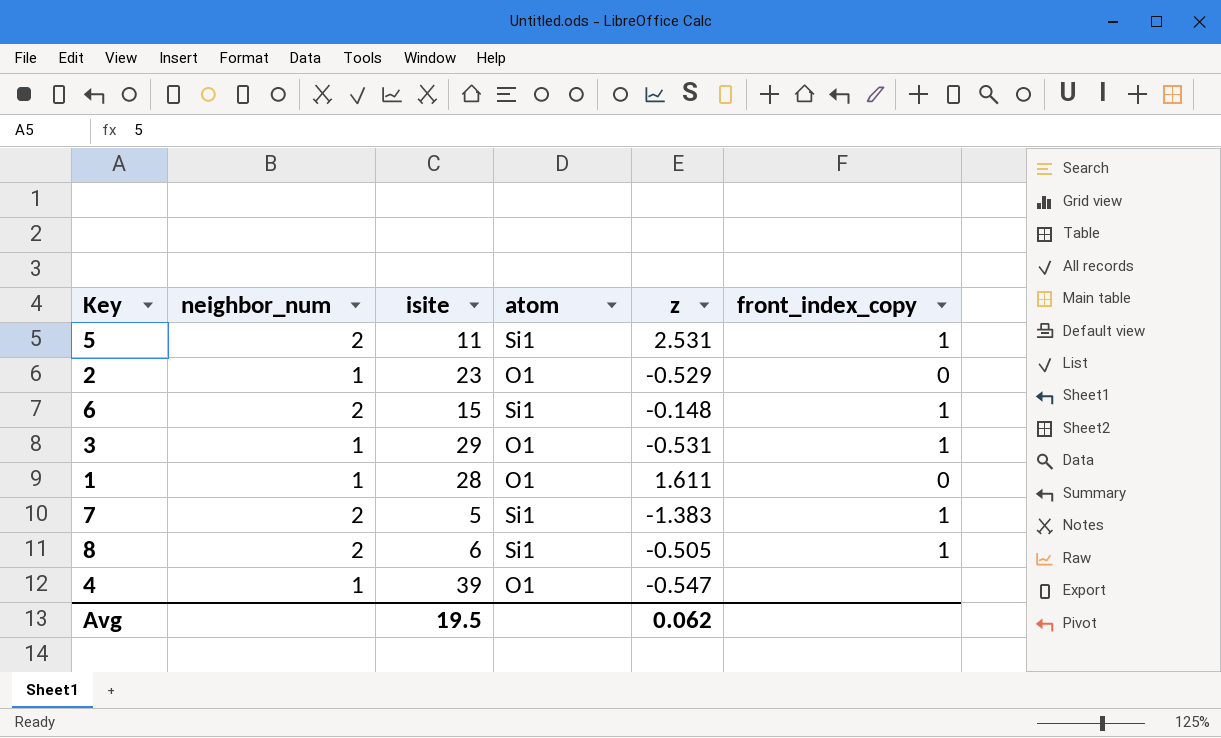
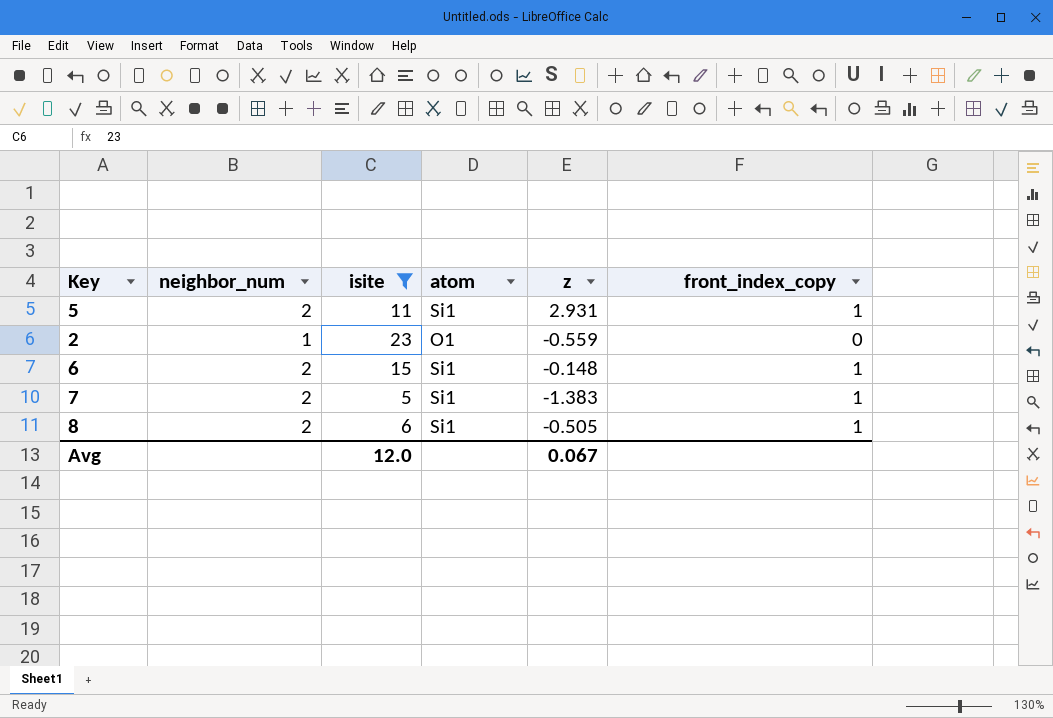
filter: none -> isite <= 23
5 | z: 2.531 -> 2.931
2 | z: -0.529 -> -0.559
Avg | isite: 19.5 -> 12.0
Avg | z: 0.062 -> 0.067

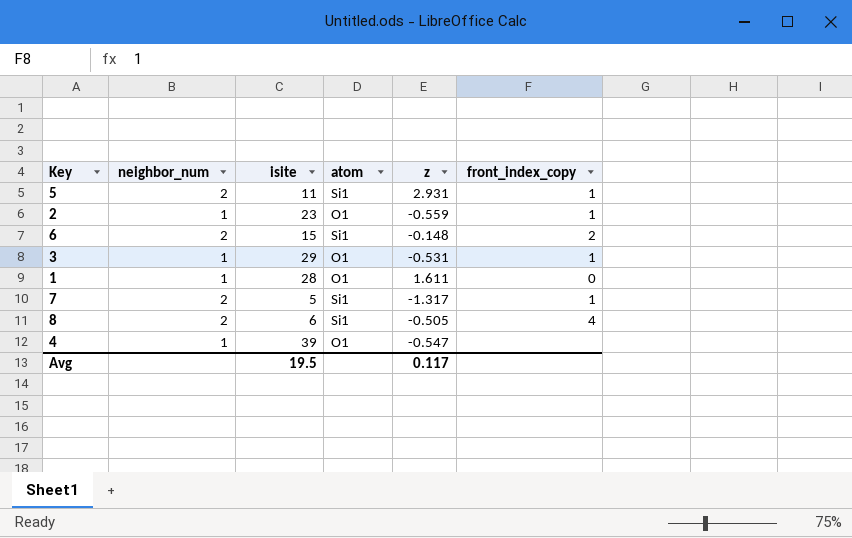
filter: isite <= 23 -> none
2 | front_index_copy: 0 -> 1
6 | front_index_copy: 1 -> 2
7 | z: -1.383 -> -1.317
8 | front_index_copy: 1 -> 4
Avg | isite: 12.0 -> 19.5
Avg | z: 0.067 -> 0.117

